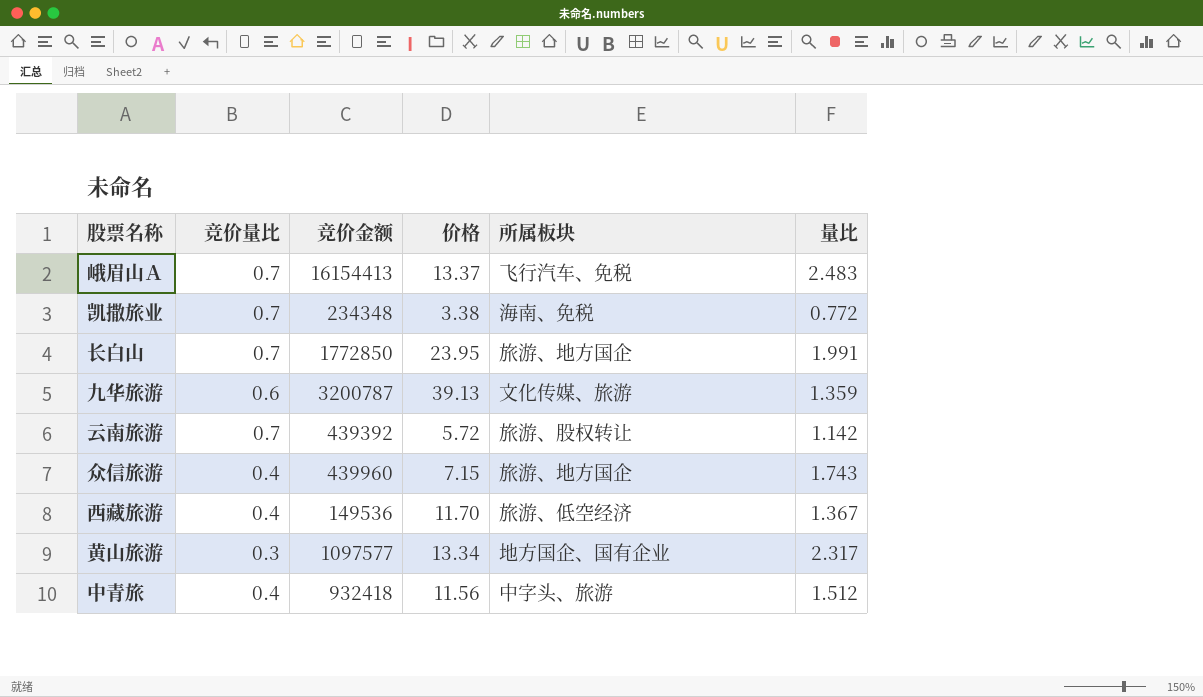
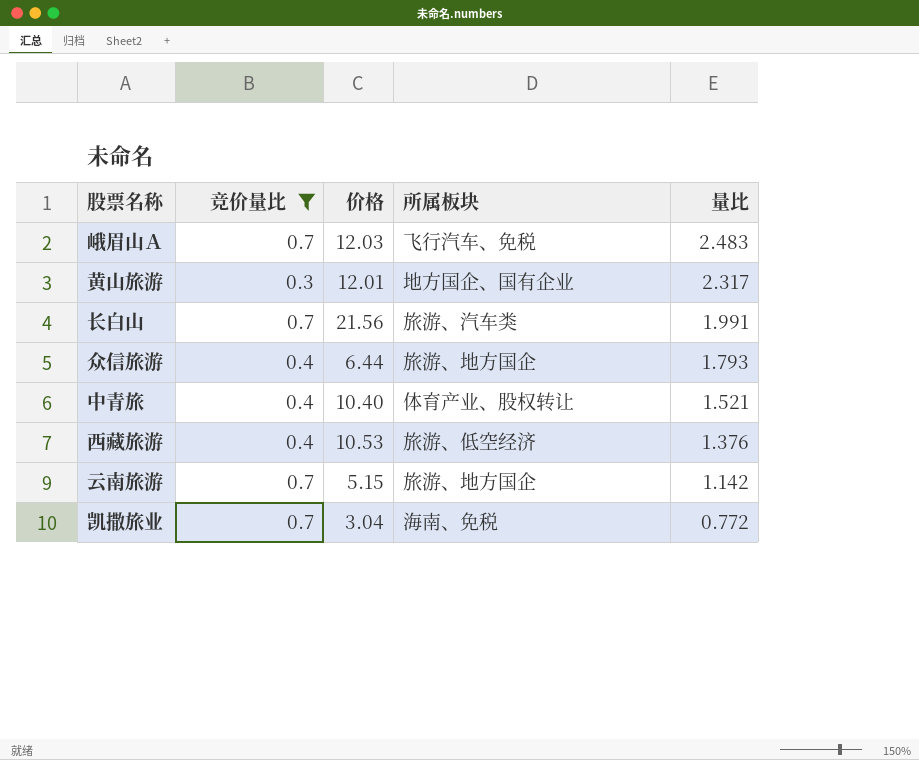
filter: none -> 竞价量比 != 0.6
row order: none -> 量比 descending
column 竞价金额 | position: 3 -> none
峨眉山Ａ | 价格: 13.37 -> 12.03
黄山旅游 | 价格: 13.34 -> 12.01
长白山 | 价格: 23.95 -> 21.56
长白山 | 所属板块: 旅游、地方国企 -> 旅游、汽车类
众信旅游 | 价格: 7.15 -> 6.44
众信旅游 | 量比: 1.743 -> 1.793
中青旅 | 价格: 11.56 -> 10.40
中青旅 | 所属板块: 中字头、旅游 -> 体育产业、股权转让
中青旅 | 量比: 1.512 -> 1.521
西藏旅游 | 价格: 11.70 -> 10.53
西藏旅游 | 量比: 1.367 -> 1.376
云南旅游 | 价格: 5.72 -> 5.15
云南旅游 | 所属板块: 旅游、股权转让 -> 旅游、地方国企
凯撒旅业 | 价格: 3.38 -> 3.04

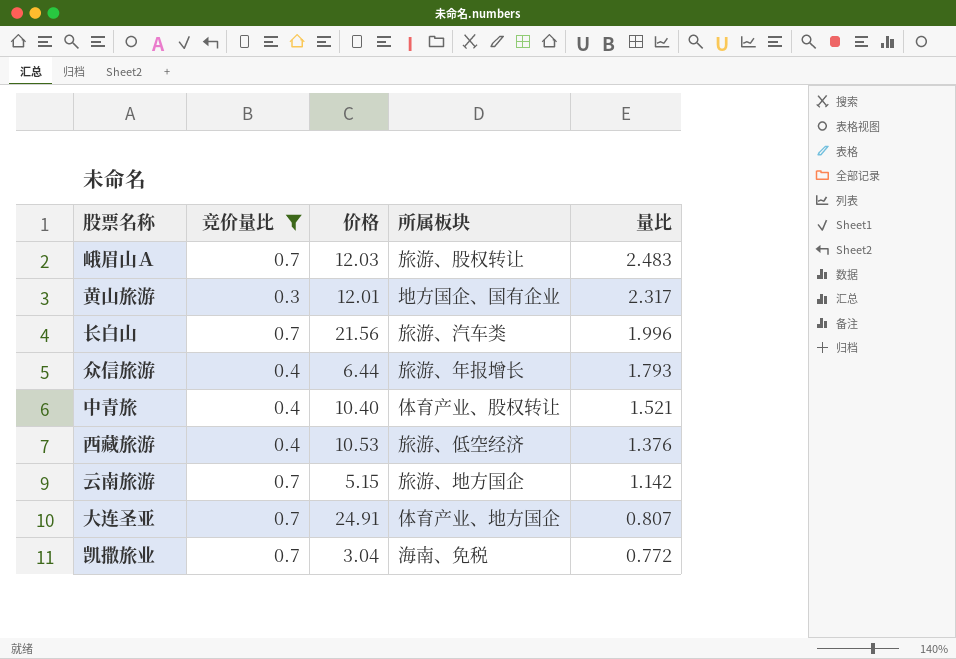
峨眉山Ａ | 所属板块: 飞行汽车、免税 -> 旅游、股权转让
长白山 | 量比: 1.991 -> 1.996
众信旅游 | 所属板块: 旅游、地方国企 -> 旅游、年报增长
row 大连圣亚: none -> 0.7 | 24.91 | 体育产业、地方国企 | 0.807

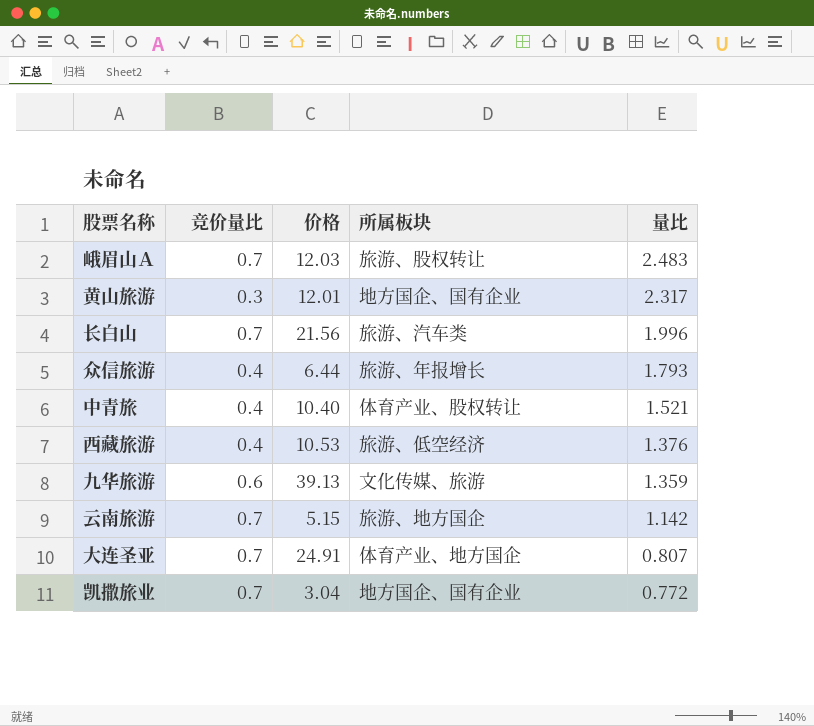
filter: 竞价量比 != 0.6 -> none
凯撒旅业 | 所属板块: 海南、免税 -> 地方国企、国有企业

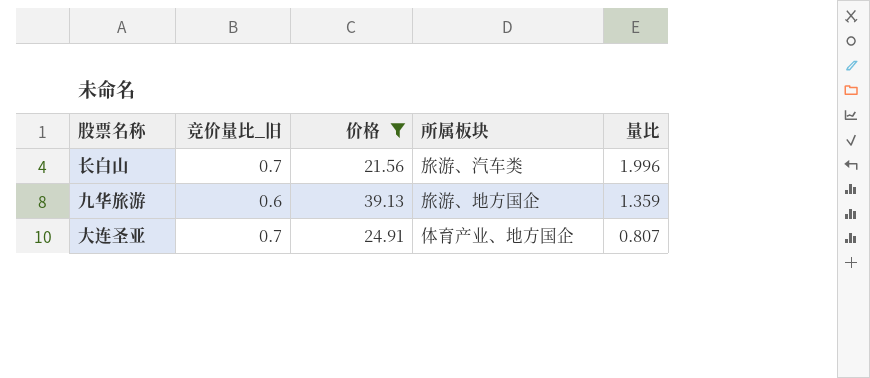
filter: none -> 价格 >= 21.56
column name: 竞价量比 -> 竞价量比_旧
九华旅游 | 所属板块: 文化传媒、旅游 -> 旅游、地方国企

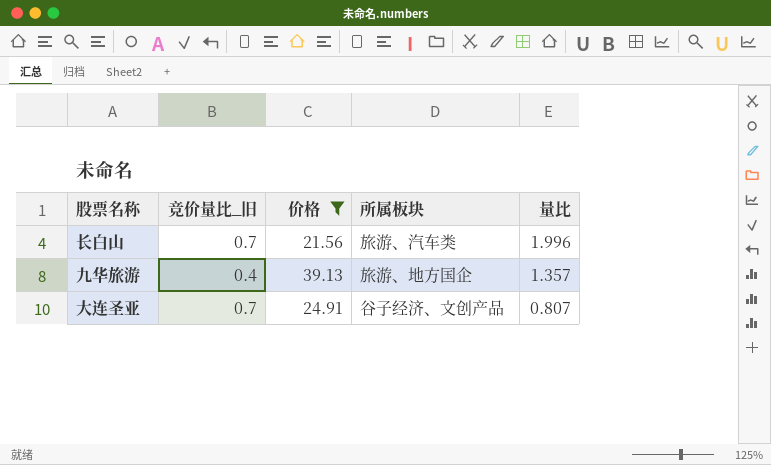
九华旅游 | 竞价量比_旧: 0.6 -> 0.4
九华旅游 | 量比: 1.359 -> 1.357
大连圣亚 | 所属板块: 体育产业、地方国企 -> 谷子经济、文创产品

